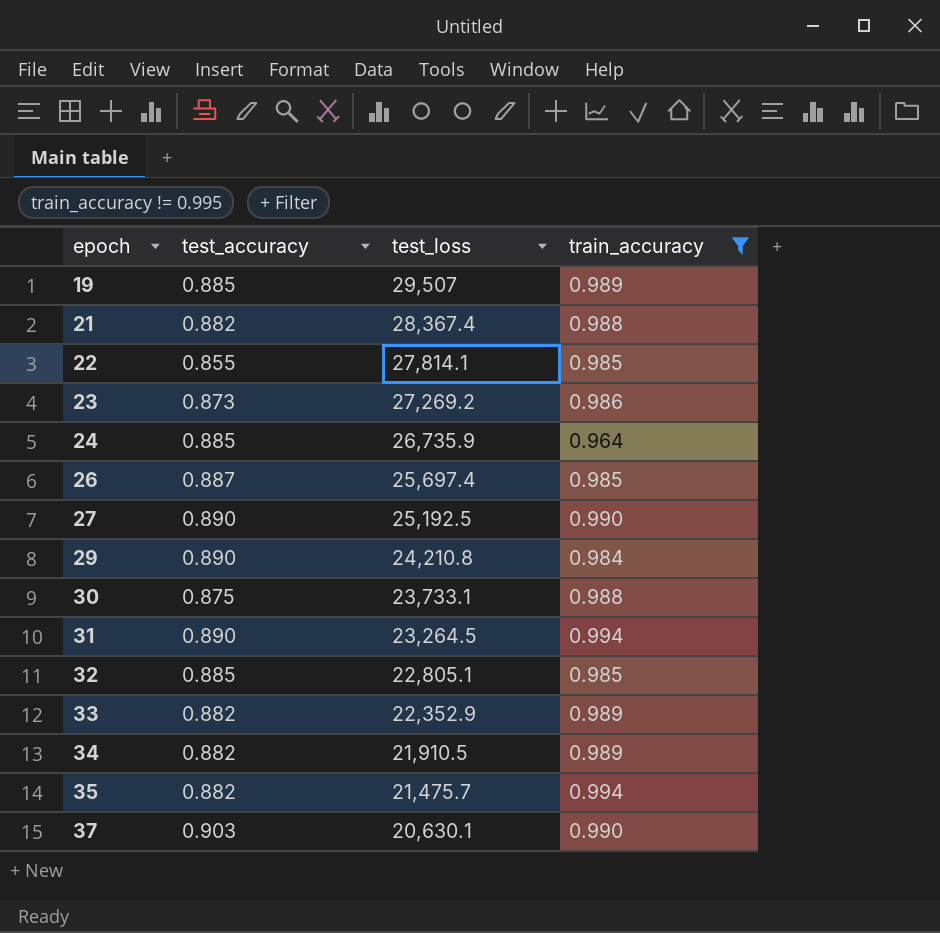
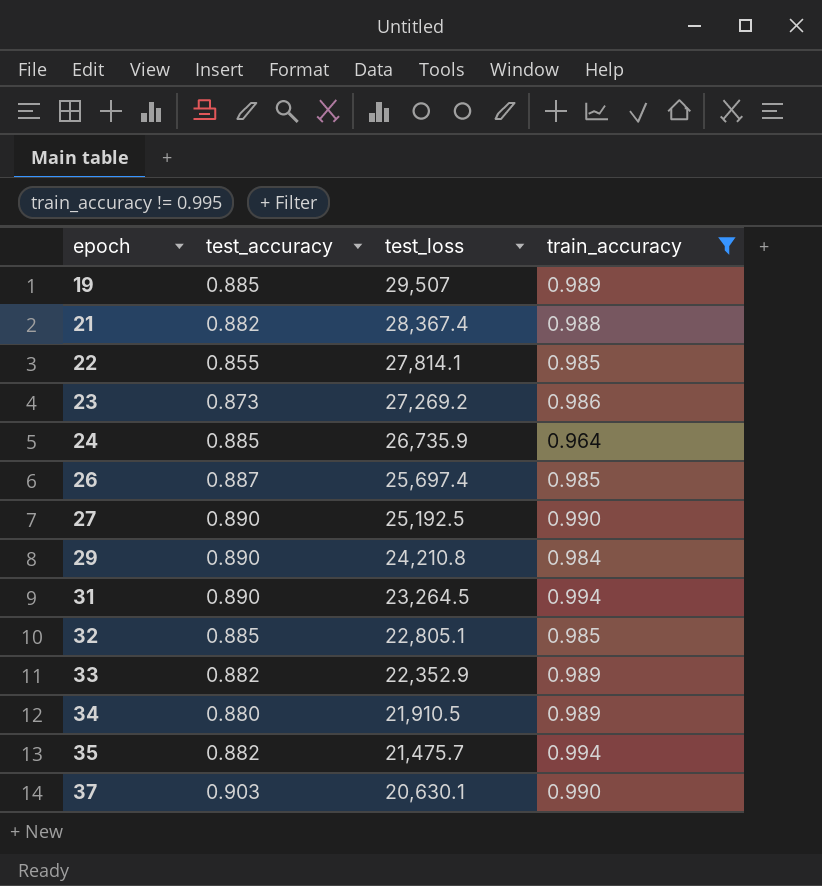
row 30: 0.875 | 23,733.1 | 0.988 -> none
34 | test_accuracy: 0.882 -> 0.880

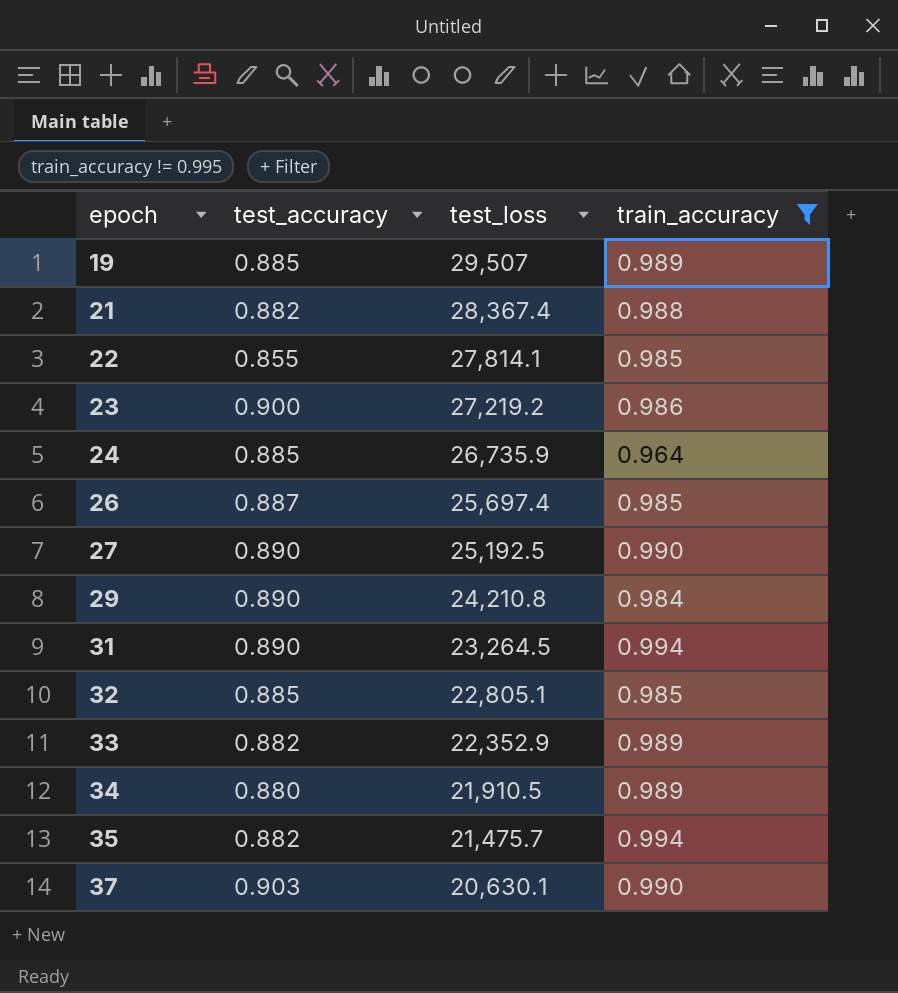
23 | test_accuracy: 0.873 -> 0.900
23 | test_loss: 27,269.2 -> 27,219.2

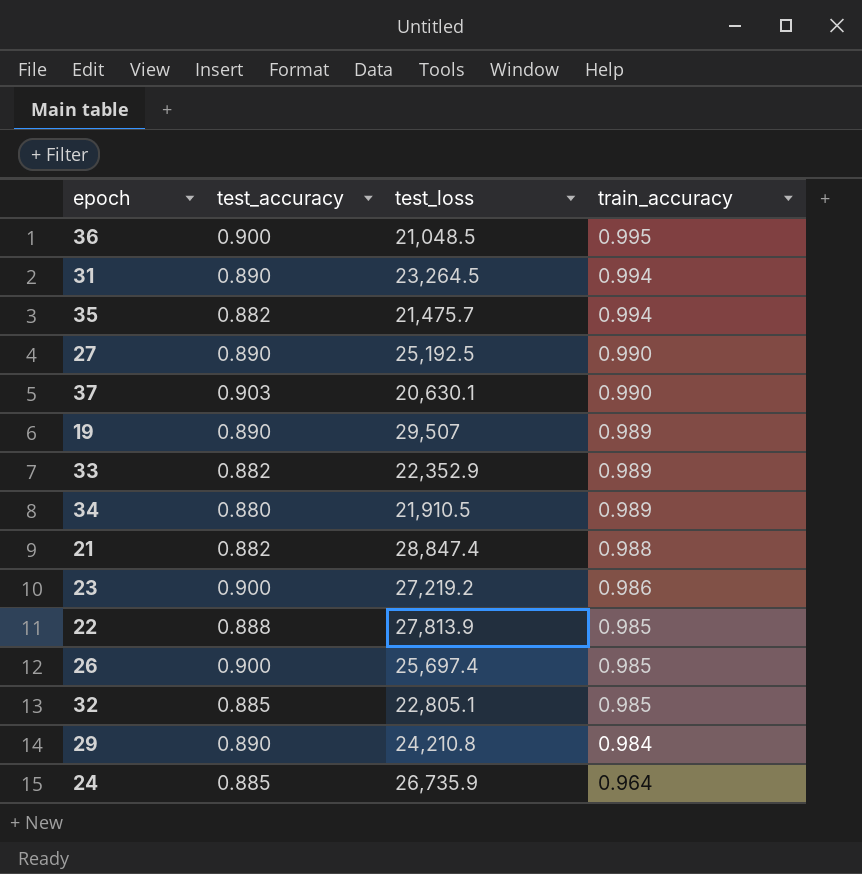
filter: train_accuracy != 0.995 -> none
row order: epoch ascending -> train_accuracy descending
19 | test_accuracy: 0.885 -> 0.890
21 | test_loss: 28,367.4 -> 28,847.4
22 | test_accuracy: 0.855 -> 0.888
22 | test_loss: 27,814.1 -> 27,813.9
26 | test_accuracy: 0.887 -> 0.900

